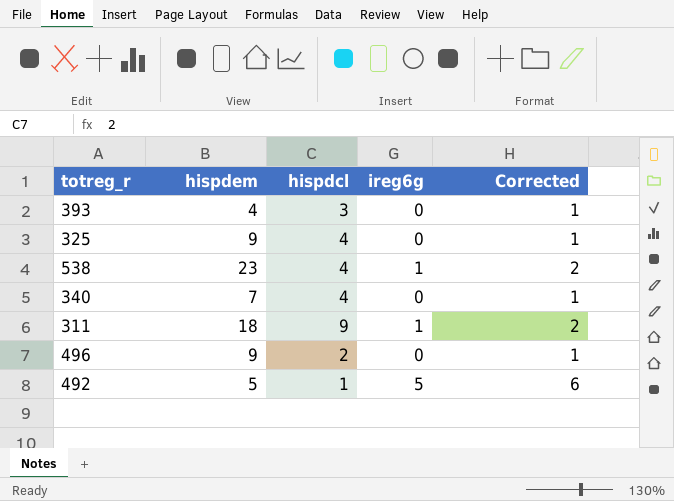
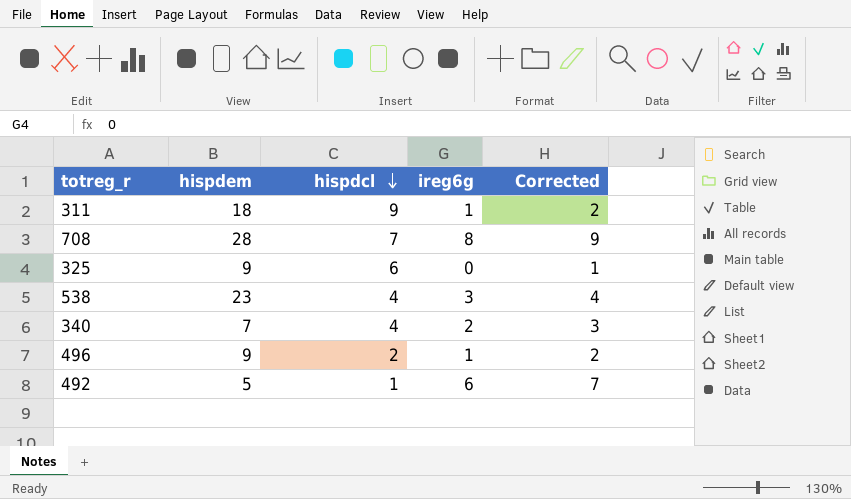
row order: none -> hispdcl descending
row 393: 4 | 3 | 0 | 1 -> none
row 708: none -> 28 | 7 | 8 | 9
325 | hispdcl: 4 -> 6
538 | ireg6g: 1 -> 3
538 | Corrected: 2 -> 4
340 | ireg6g: 0 -> 2
340 | Corrected: 1 -> 3
496 | ireg6g: 0 -> 1
496 | Corrected: 1 -> 2
492 | ireg6g: 5 -> 6
492 | Corrected: 6 -> 7

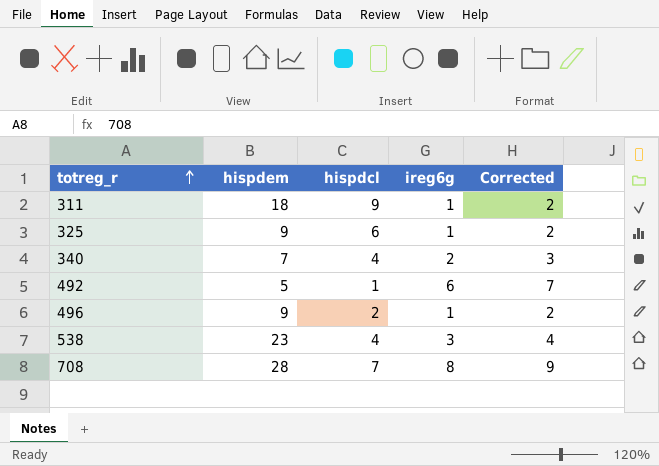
row order: hispdcl descending -> totreg_r ascending
325 | ireg6g: 0 -> 1
325 | Corrected: 1 -> 2

